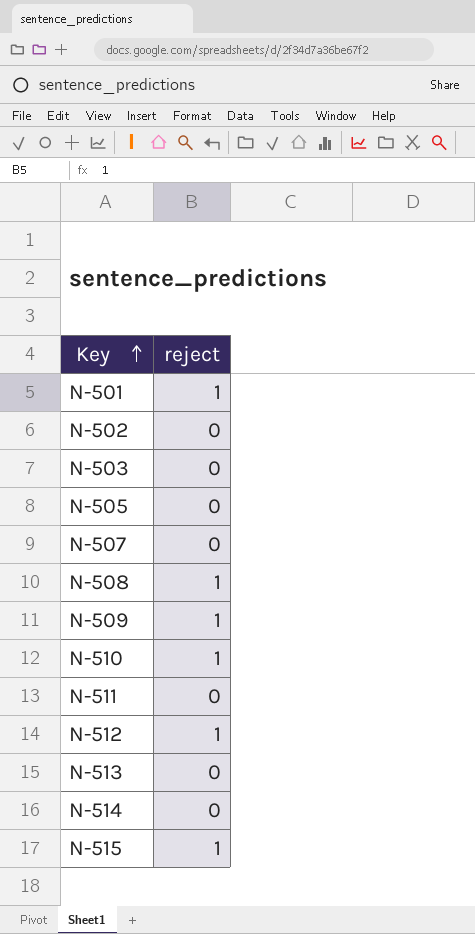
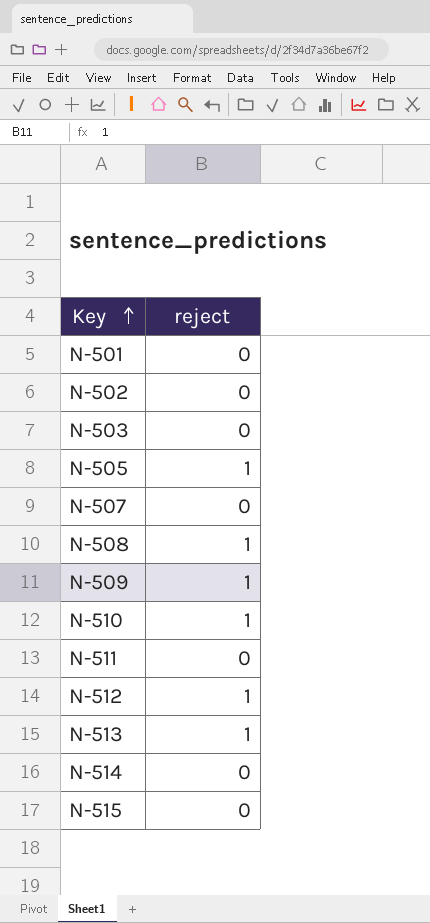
N-501 | reject: 1 -> 0
N-505 | reject: 0 -> 1
N-513 | reject: 0 -> 1
N-515 | reject: 1 -> 0

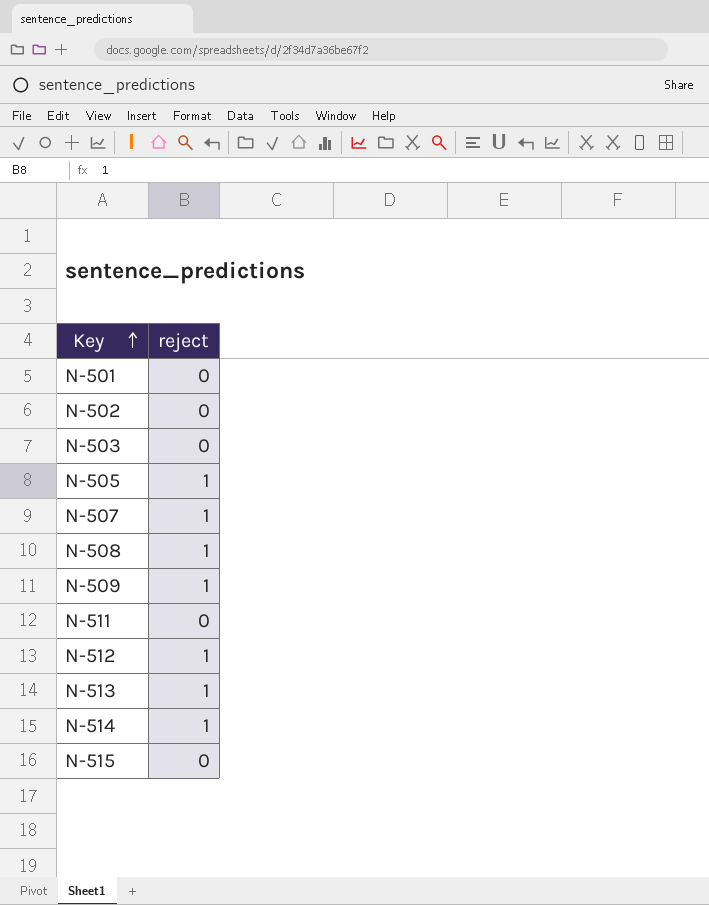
row N-510: 1 -> none
N-507 | reject: 0 -> 1
N-514 | reject: 0 -> 1

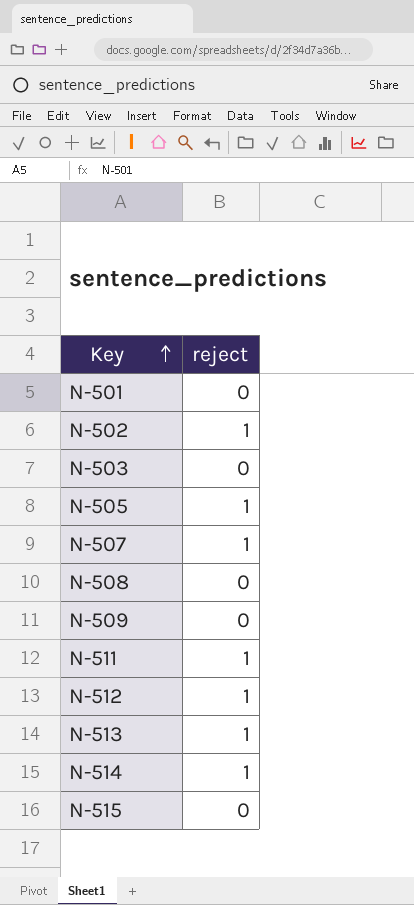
N-502 | reject: 0 -> 1
N-508 | reject: 1 -> 0
N-509 | reject: 1 -> 0
N-511 | reject: 0 -> 1

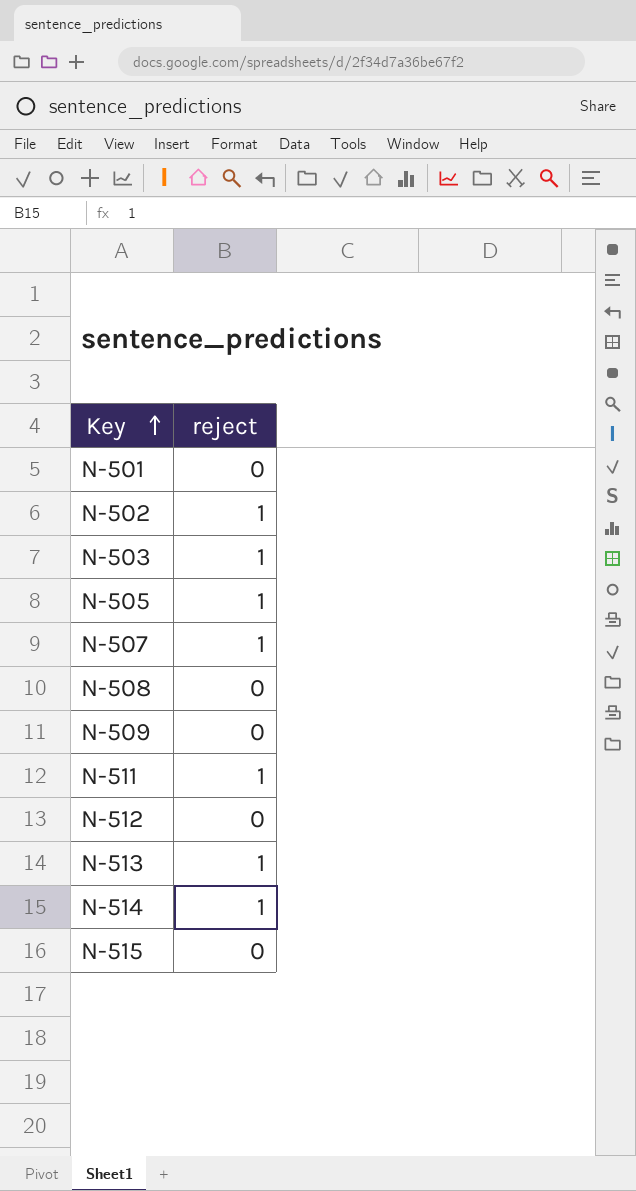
N-503 | reject: 0 -> 1
N-512 | reject: 1 -> 0

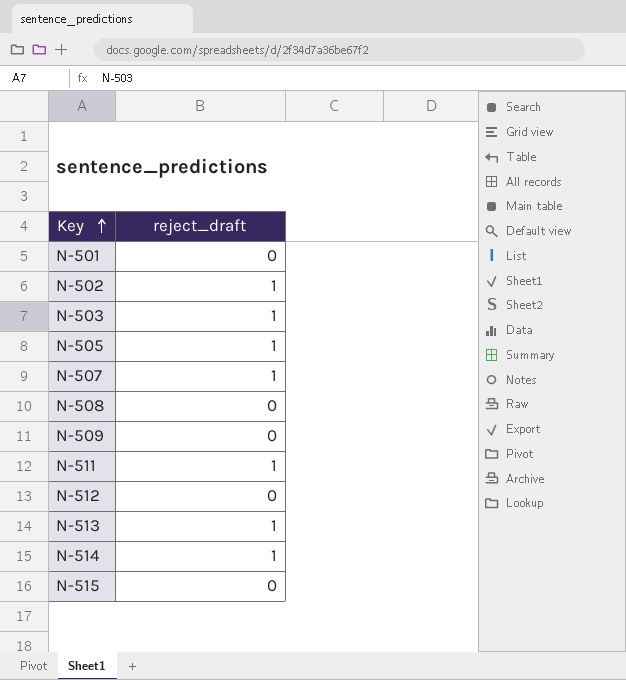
column name: reject -> reject_draft

